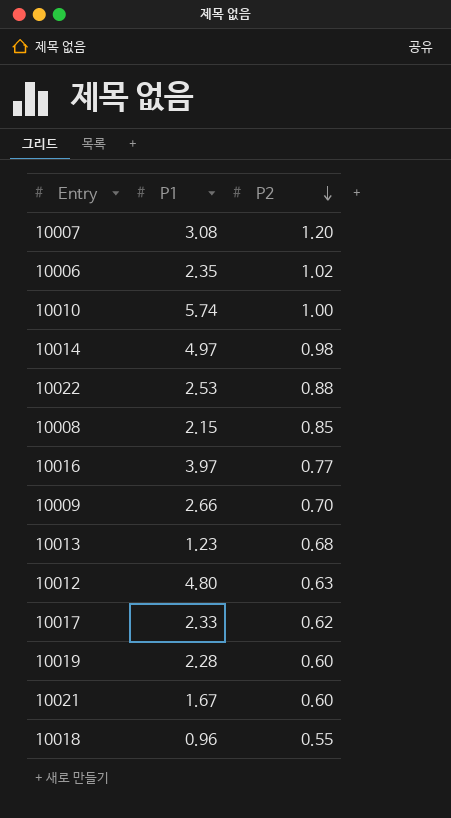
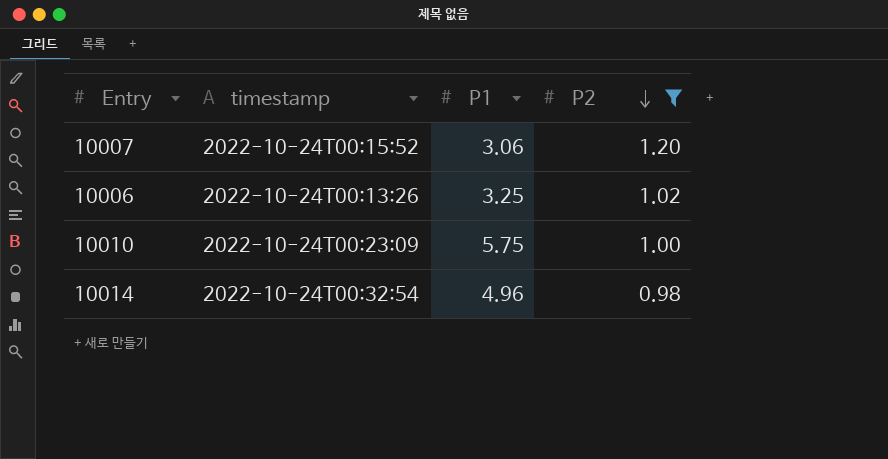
filter: none -> P2 >= 0.98
column timestamp | position: none -> 2
10007 | P1: 3.08 -> 3.06
10006 | P1: 2.35 -> 3.25
10010 | P1: 5.74 -> 5.75
10014 | P1: 4.97 -> 4.96

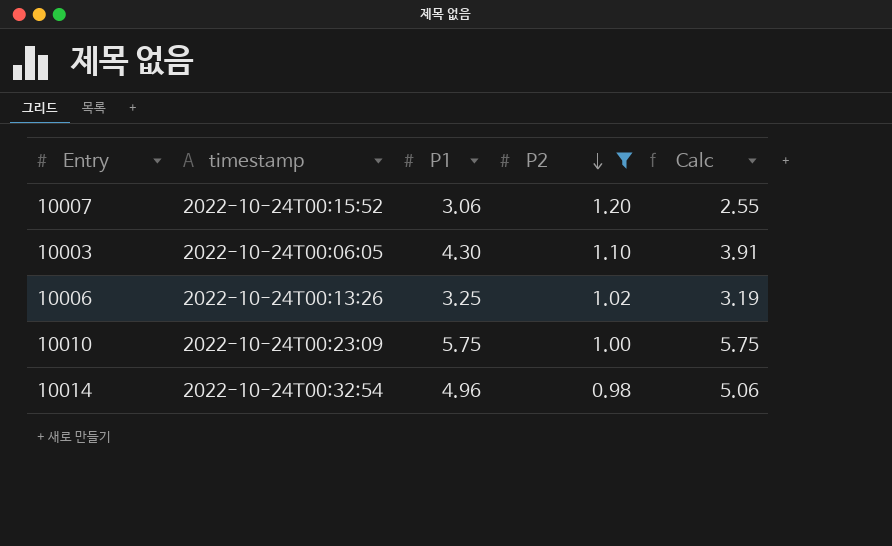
column Calc | formula: none -> [P1] / [P2]
row 10003: none -> 2022-10-24T00:06:05 | 4.30 | 1.10 | 3.91

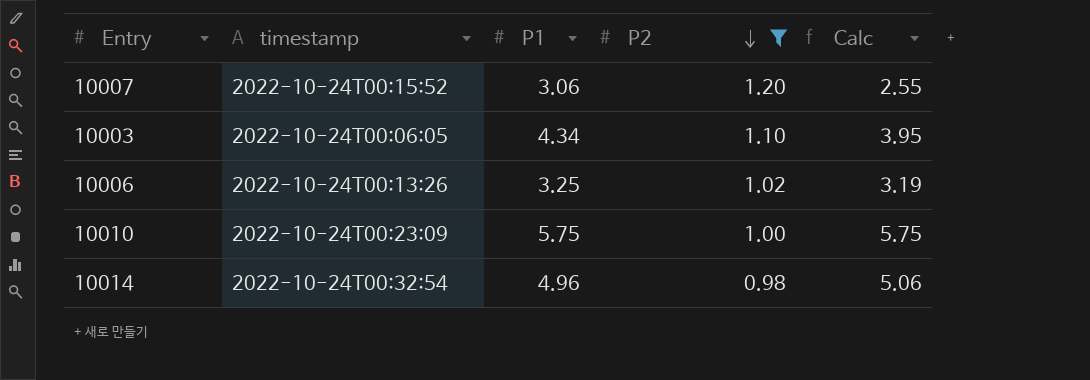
10003 | P1: 4.30 -> 4.34
10003 | Calc: 3.91 -> 3.95

